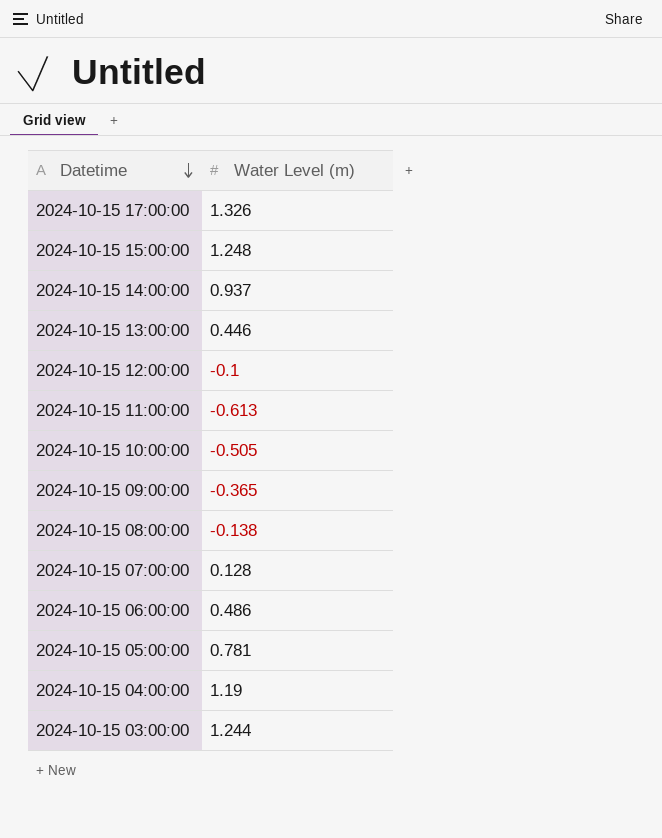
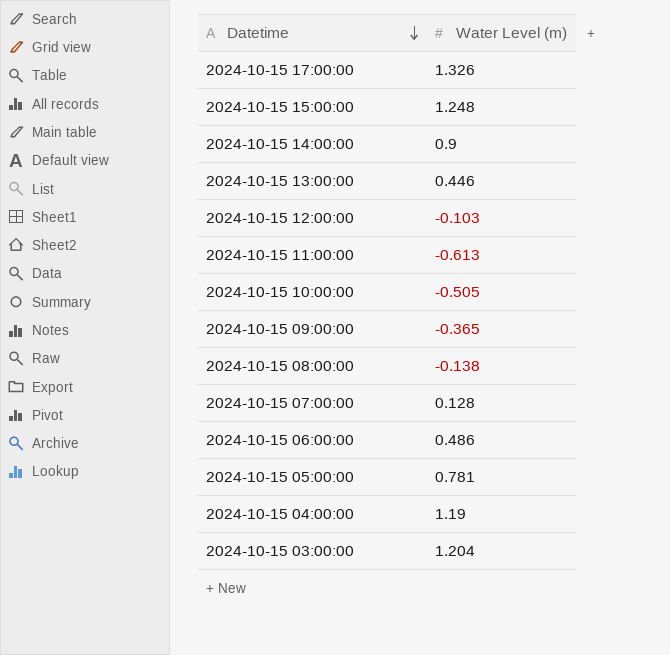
2024-10-15 14:00:00 | Water Level (m): 0.937 -> 0.9
2024-10-15 12:00:00 | Water Level (m): -0.1 -> -0.103
2024-10-15 03:00:00 | Water Level (m): 1.244 -> 1.204

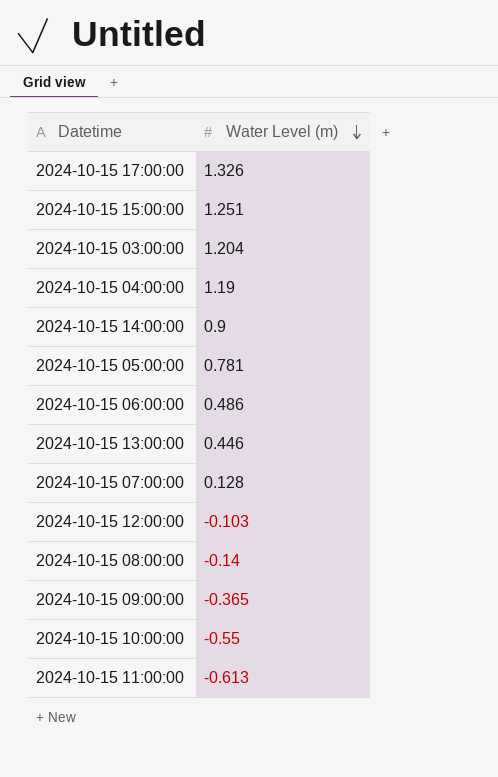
row order: Datetime descending -> Water Level (m) descending
2024-10-15 15:00:00 | Water Level (m): 1.248 -> 1.251
2024-10-15 08:00:00 | Water Level (m): -0.138 -> -0.14
2024-10-15 10:00:00 | Water Level (m): -0.505 -> -0.55

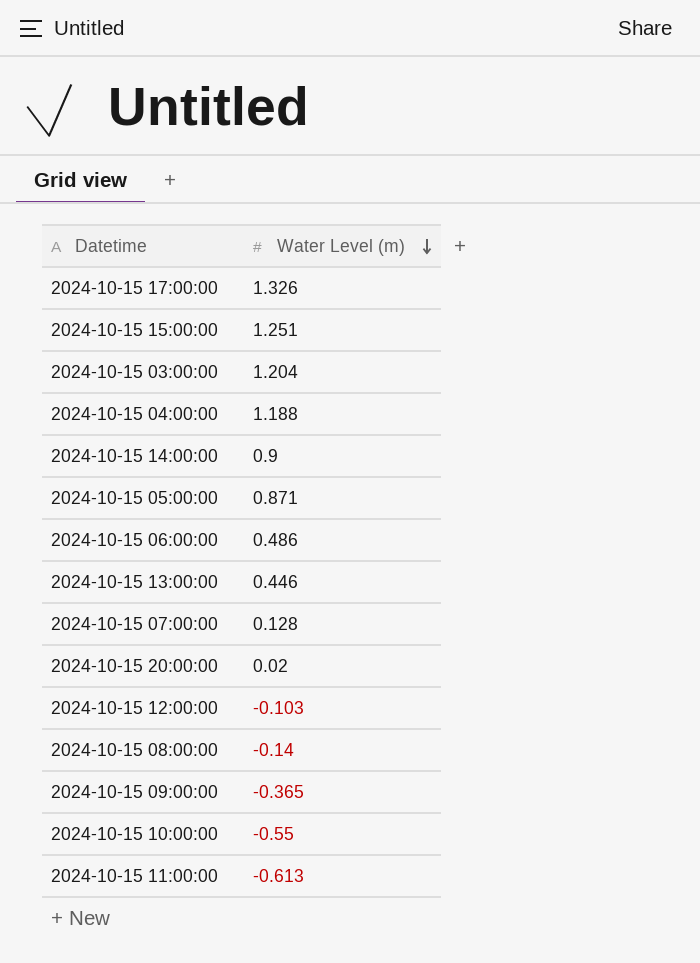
2024-10-15 04:00:00 | Water Level (m): 1.19 -> 1.188
2024-10-15 05:00:00 | Water Level (m): 0.781 -> 0.871
row 2024-10-15 20:00:00: none -> 0.02

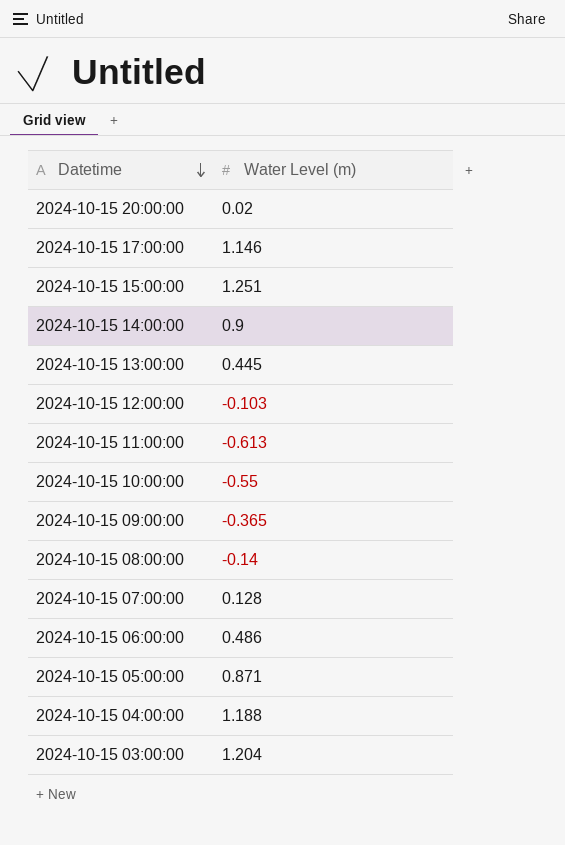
row order: Water Level (m) descending -> Datetime descending
2024-10-15 17:00:00 | Water Level (m): 1.326 -> 1.146
2024-10-15 13:00:00 | Water Level (m): 0.446 -> 0.445

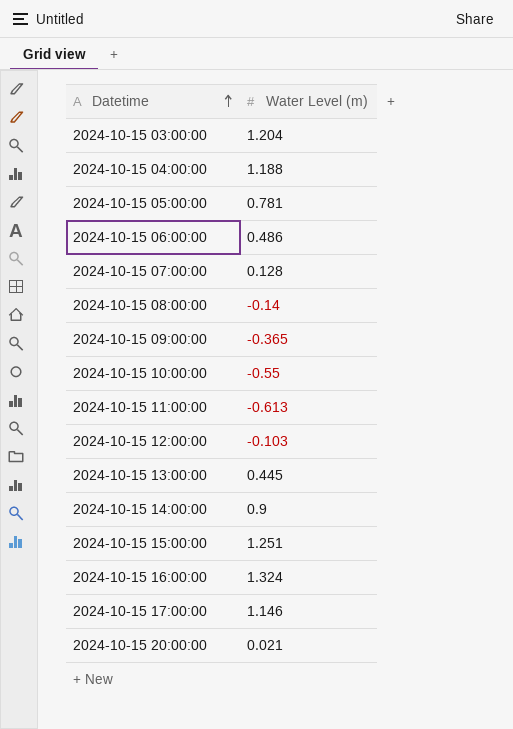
row order: Datetime descending -> Datetime ascending
2024-10-15 05:00:00 | Water Level (m): 0.871 -> 0.781
row 2024-10-15 16:00:00: none -> 1.324
2024-10-15 20:00:00 | Water Level (m): 0.02 -> 0.021

